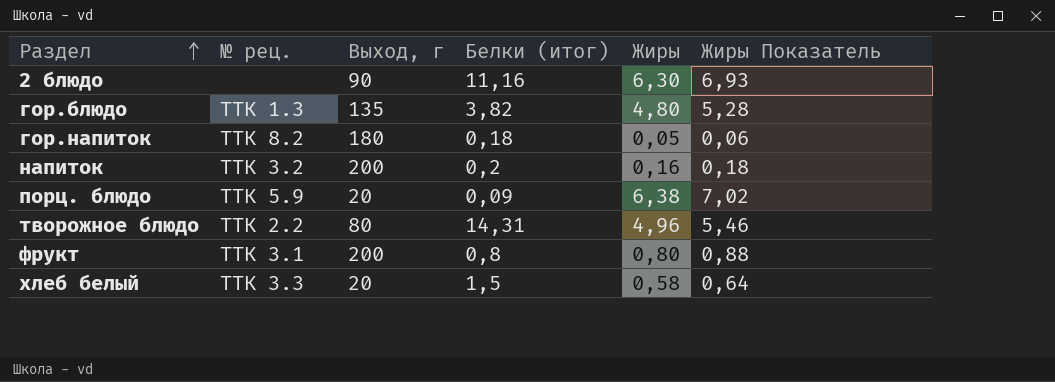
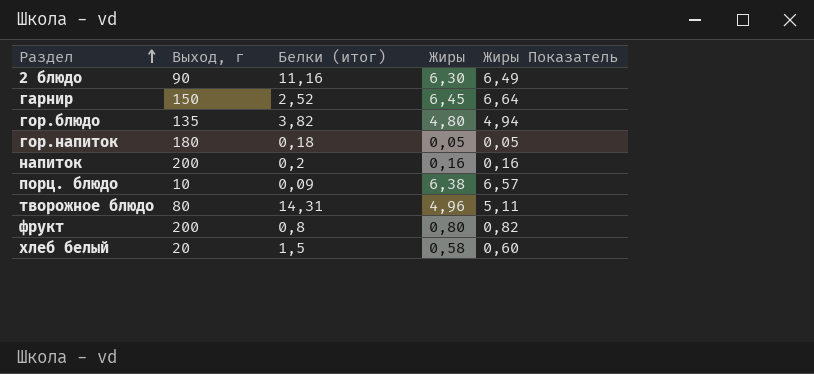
column № рец. | position: 2 -> none
column Жиры Показатель | formula: [Жиры] * 1,1 -> [Жиры] * 1,03
row гарнир: none -> 150 | 2,52 | 6,45 | 6,64
порц. блюдо | Выход, г: 20 -> 10

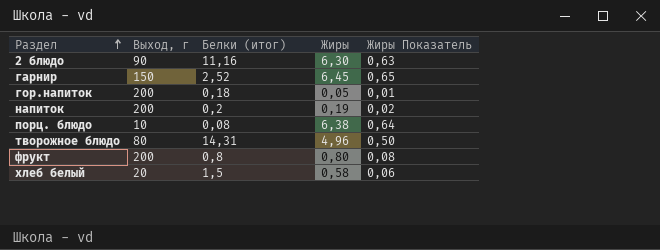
column Жиры Показатель | formula: [Жиры] * 1,03 -> [Жиры] * 0,1
row гор.блюдо: 135 | 3,82 | 4,80 | 4,94 -> none
гор.напиток | Выход, г: 180 -> 200
напиток | Жиры: 0,16 -> 0,19
порц. блюдо | Белки (итог): 0,09 -> 0,08

